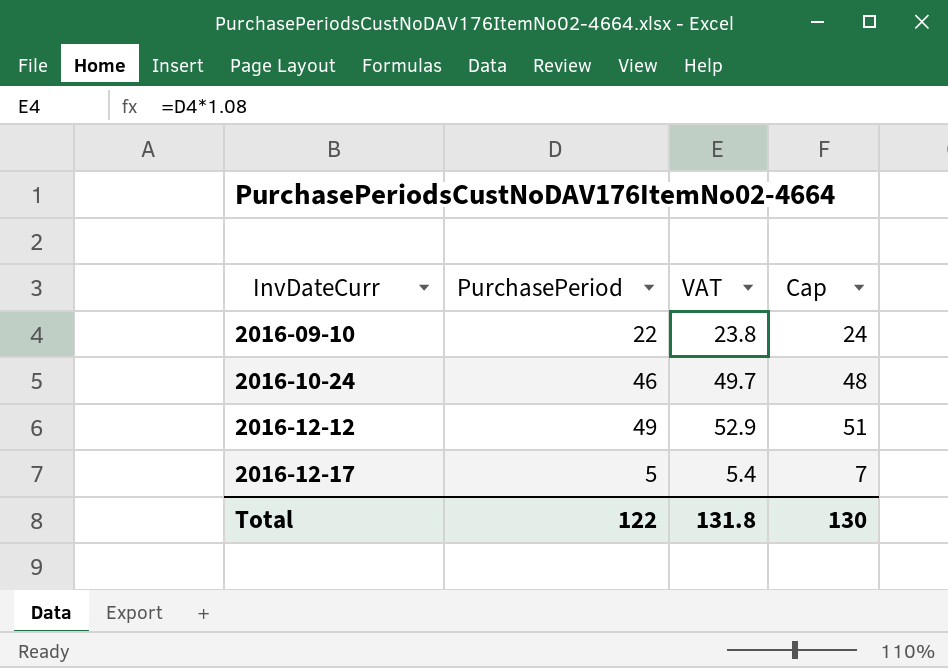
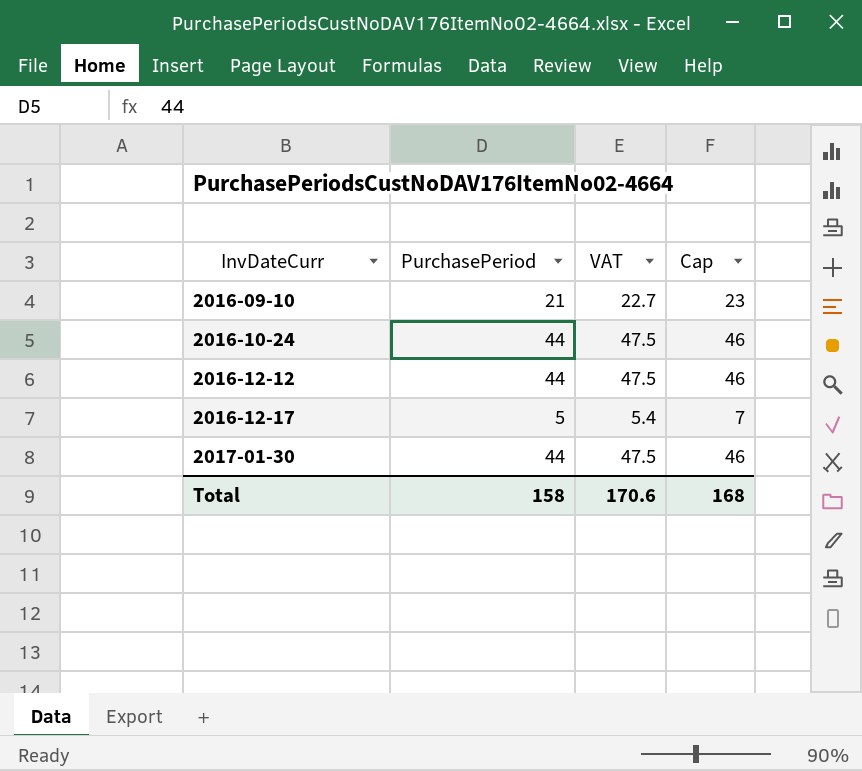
2016-09-10 | PurchasePeriod: 22 -> 21
2016-09-10 | VAT: 23.8 -> 22.7
2016-09-10 | Cap: 24 -> 23
2016-10-24 | PurchasePeriod: 46 -> 44
2016-10-24 | VAT: 49.7 -> 47.5
2016-10-24 | Cap: 48 -> 46
2016-12-12 | PurchasePeriod: 49 -> 44
2016-12-12 | VAT: 52.9 -> 47.5
2016-12-12 | Cap: 51 -> 46
row 2017-01-30: none -> 44 | 47.5 | 46
Total | PurchasePeriod: 122 -> 158
Total | VAT: 131.8 -> 170.6
Total | Cap: 130 -> 168

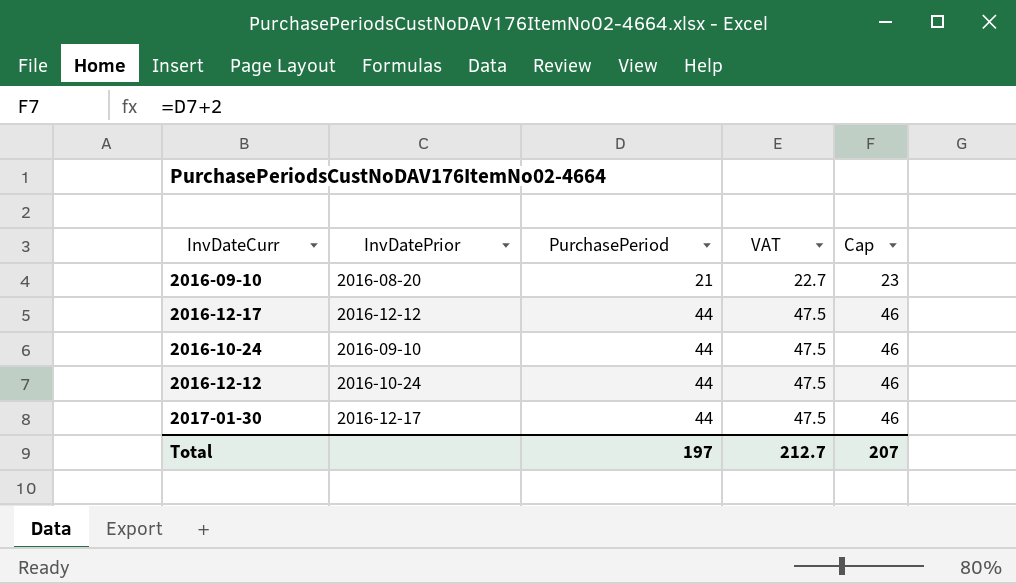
row order: InvDateCurr ascending -> PurchasePeriod ascending
column InvDatePrior | position: none -> 2
2016-12-17 | PurchasePeriod: 5 -> 44
2016-12-17 | VAT: 5.4 -> 47.5
2016-12-17 | Cap: 7 -> 46
Total | PurchasePeriod: 158 -> 197
Total | VAT: 170.6 -> 212.7
Total | Cap: 168 -> 207

